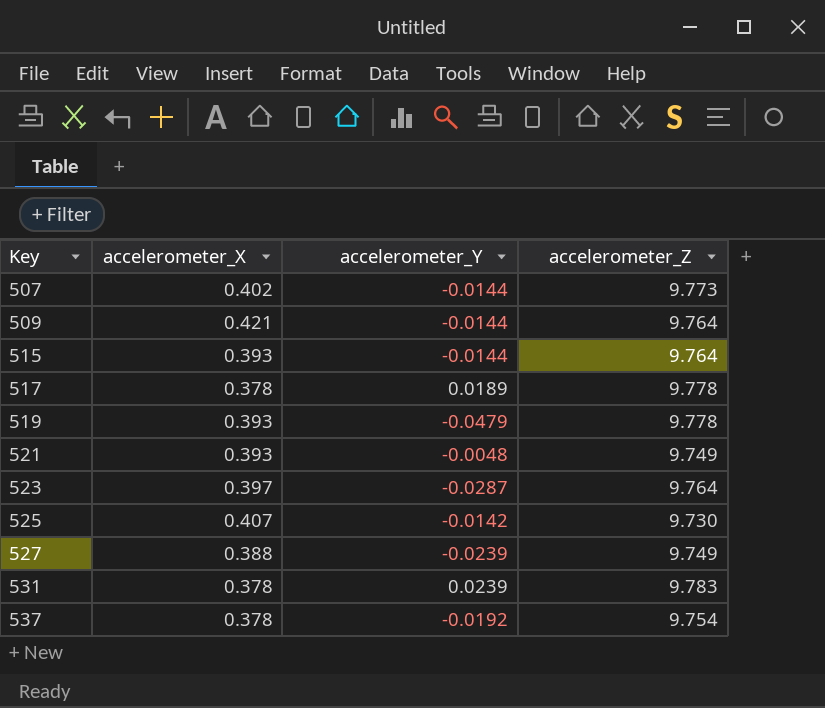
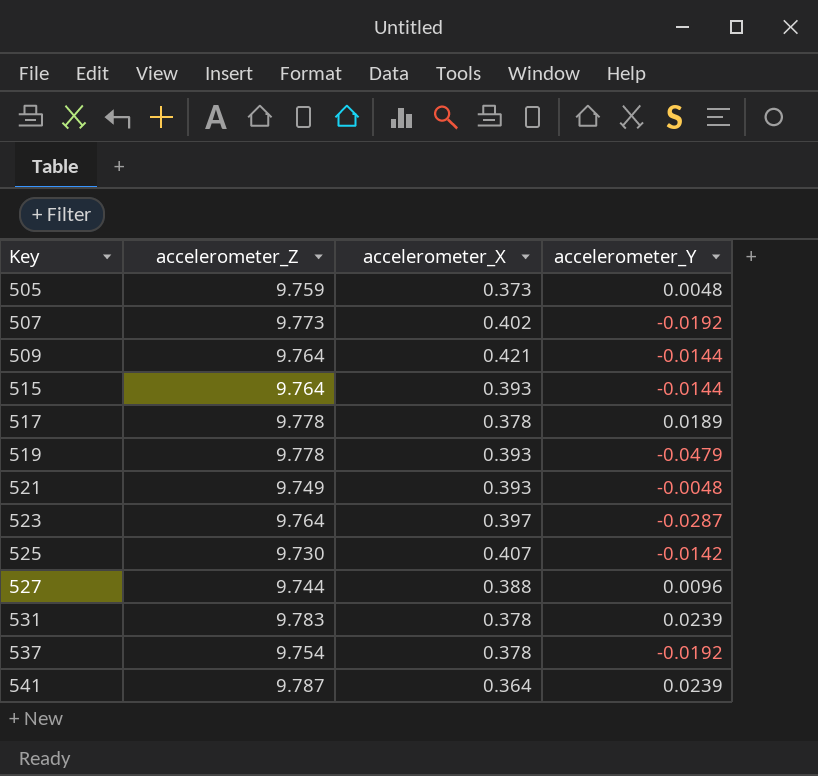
column accelerometer_Z | position: 4 -> 2
row 505: none -> 9.759 | 0.373 | 0.0048
507 | accelerometer_Y: -0.0144 -> -0.0192
527 | accelerometer_Z: 9.749 -> 9.744
527 | accelerometer_Y: -0.0239 -> 0.0096
row 541: none -> 9.787 | 0.364 | 0.0239

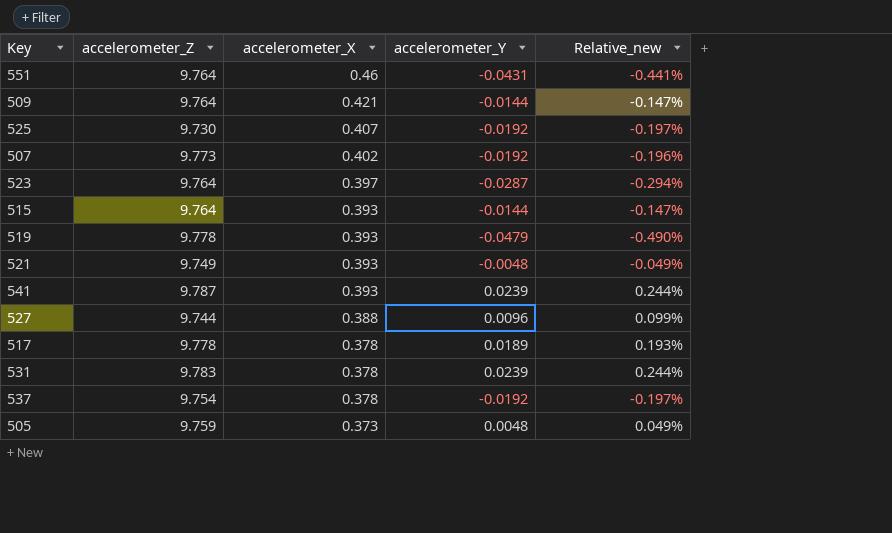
row order: Key ascending -> accelerometer_X descending
column Relative_new | formula: none -> [accelerometer_Y] / [accelerometer_Z]
row 551: none -> 9.764 | 0.46 | -0.0431 | -0.441%
525 | accelerometer_Y: -0.0142 -> -0.0192
541 | accelerometer_X: 0.364 -> 0.393

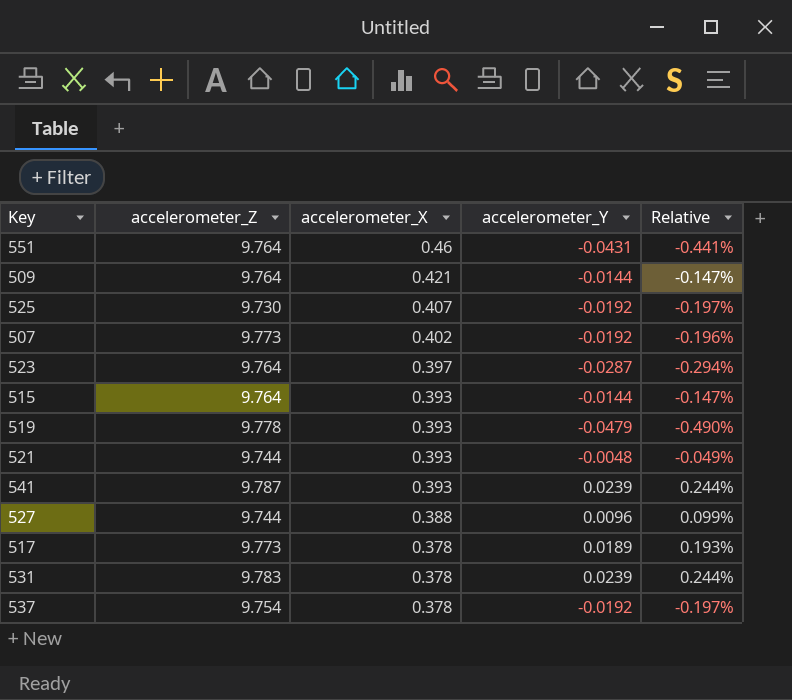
column name: Relative_new -> Relative
row 505: 9.759 | 0.373 | 0.0048 | 0.049% -> none
521 | accelerometer_Z: 9.749 -> 9.744
517 | accelerometer_Z: 9.778 -> 9.773

